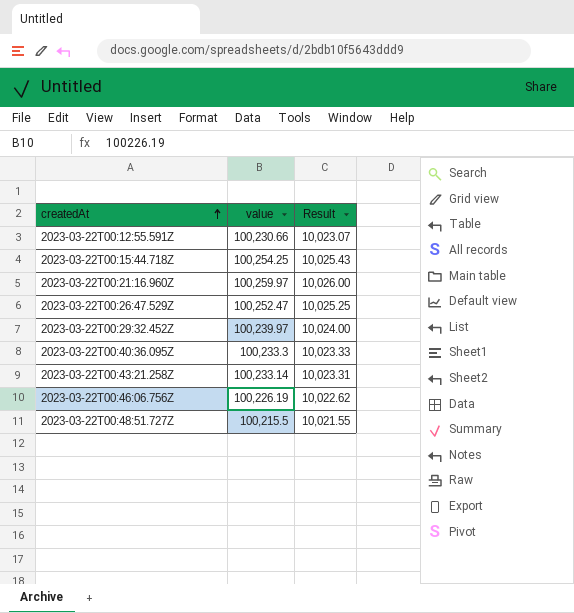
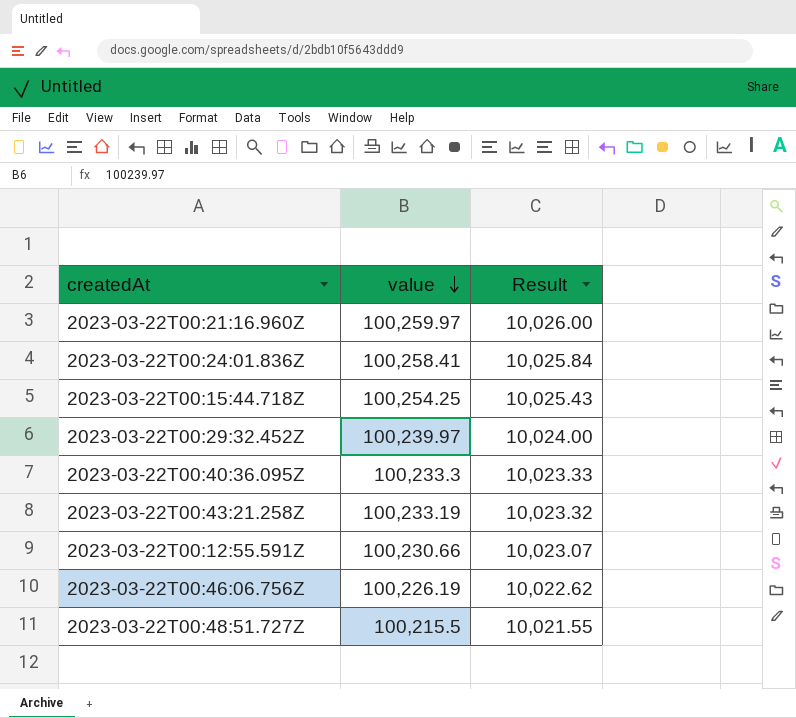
row order: createdAt ascending -> value descending
row 2023-03-22T00:26:47.529Z: 100,252.47 | 10,025.25 -> none
row 2023-03-22T00:24:01.836Z: none -> 100,258.41 | 10,025.84
2023-03-22T00:43:21.258Z | value: 100,233.14 -> 100,233.19
2023-03-22T00:43:21.258Z | Result: 10,023.31 -> 10,023.32

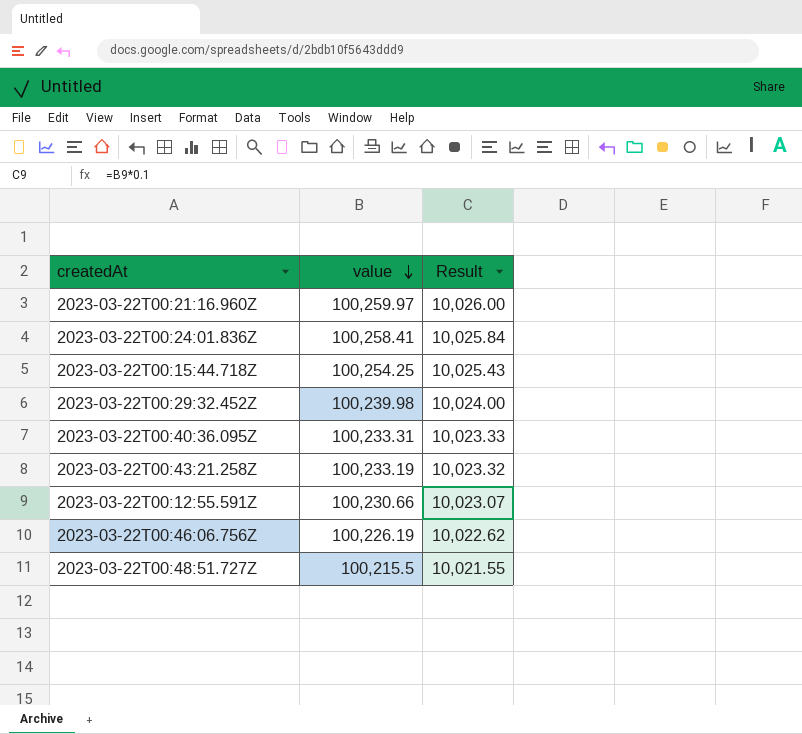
2023-03-22T00:29:32.452Z | value: 100,239.97 -> 100,239.98
2023-03-22T00:40:36.095Z | value: 100,233.3 -> 100,233.31

